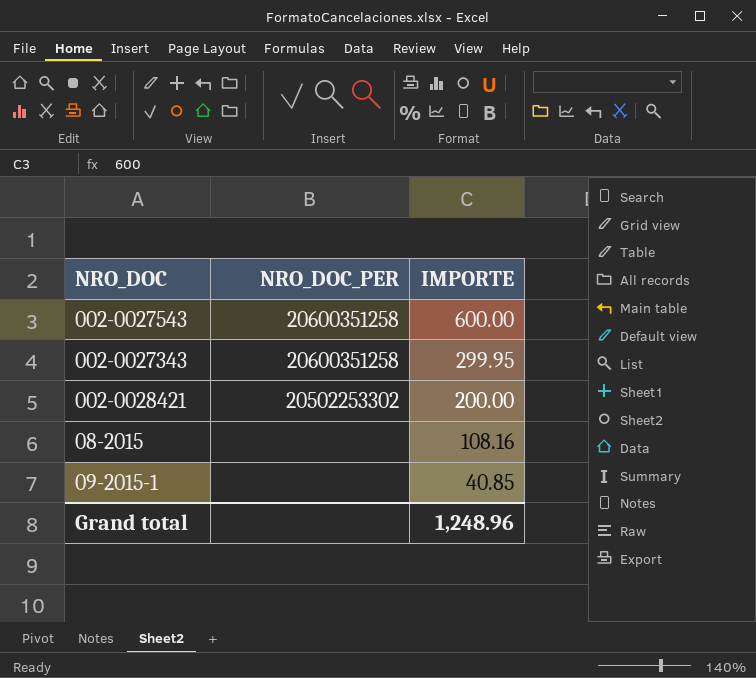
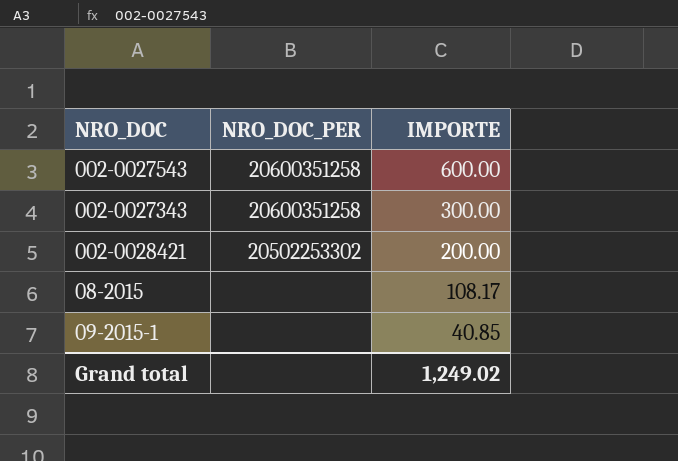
002-0027343 | IMPORTE: 299.95 -> 300.00
08-2015 | IMPORTE: 108.16 -> 108.17
Grand total | IMPORTE: 1,248.96 -> 1,249.02

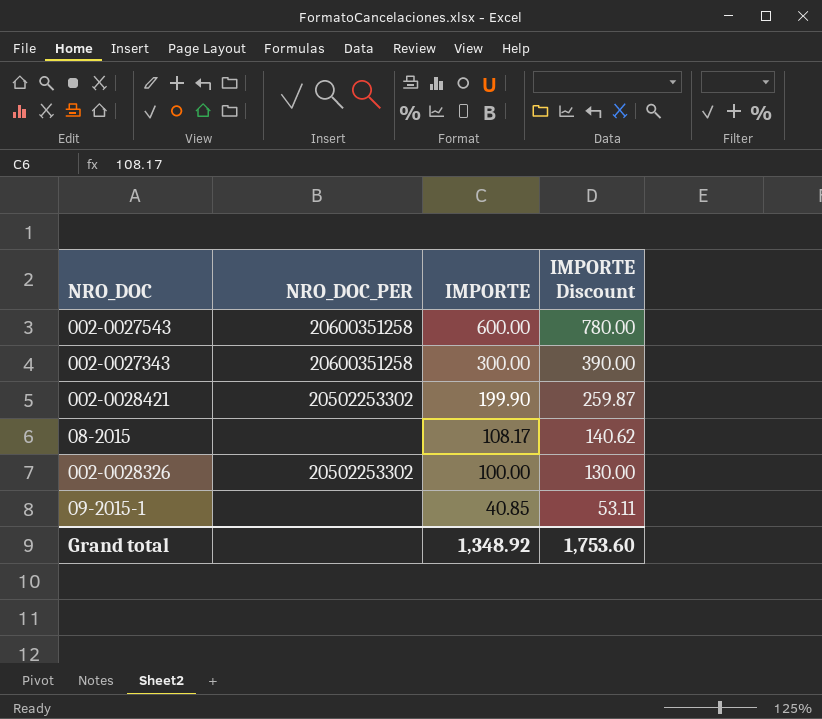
column IMPORTE Discount | formula: none -> [IMPORTE] * 1.3
002-0028421 | IMPORTE: 200.00 -> 199.90
row 002-0028326: none -> 20502253302 | 100.00 | 130.00
Grand total | IMPORTE: 1,249.02 -> 1,348.92

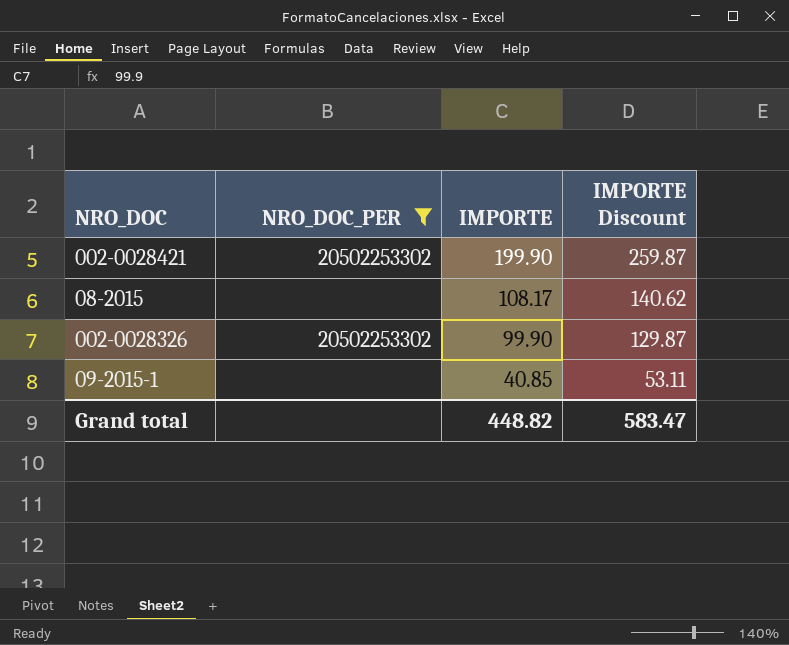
filter: none -> NRO_DOC_PER != 20600351258
002-0028326 | IMPORTE: 100.00 -> 99.90
002-0028326 | IMPORTE Discount: 130.00 -> 129.87
Grand total | IMPORTE: 1,348.92 -> 448.82
Grand total | IMPORTE Discount: 1,753.60 -> 583.47

